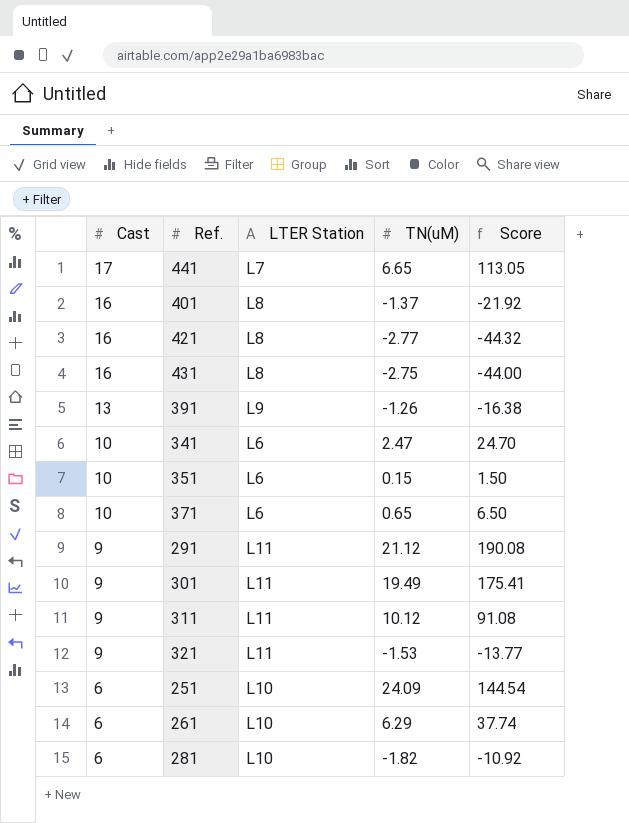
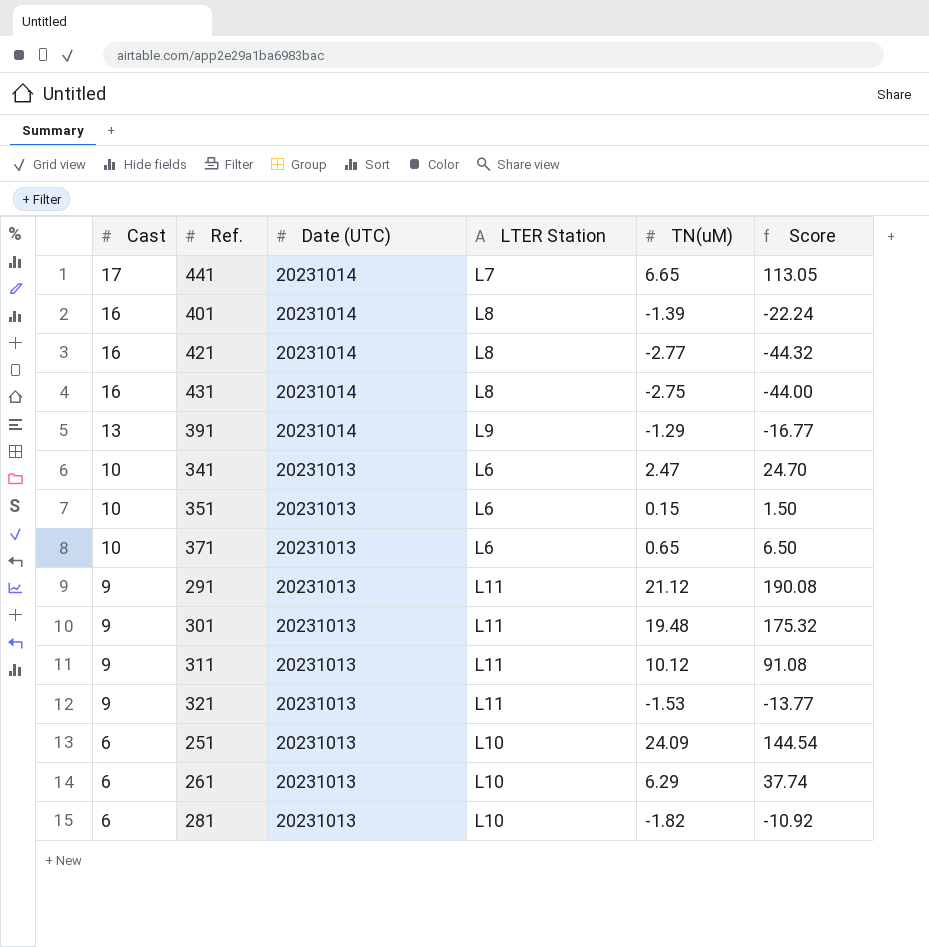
column Date (UTC) | position: none -> 3
401 | TN(uM): -1.37 -> -1.39
401 | Score: -21.92 -> -22.24
391 | TN(uM): -1.26 -> -1.29
391 | Score: -16.38 -> -16.77
301 | TN(uM): 19.49 -> 19.48
301 | Score: 175.41 -> 175.32

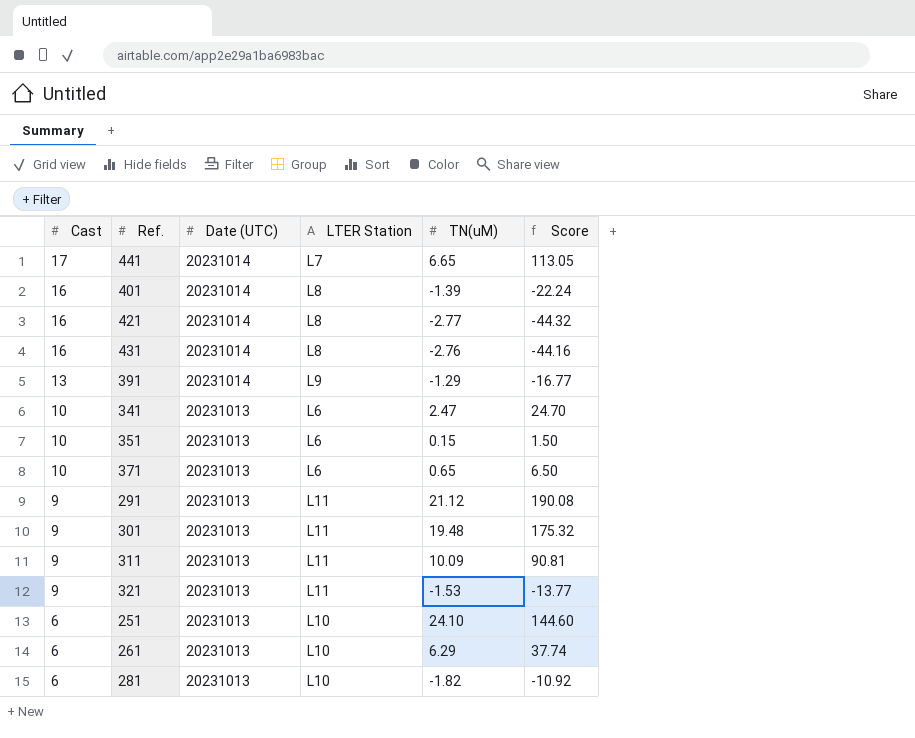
431 | TN(uM): -2.75 -> -2.76
431 | Score: -44.00 -> -44.16
311 | TN(uM): 10.12 -> 10.09
311 | Score: 91.08 -> 90.81
251 | TN(uM): 24.09 -> 24.10
251 | Score: 144.54 -> 144.60

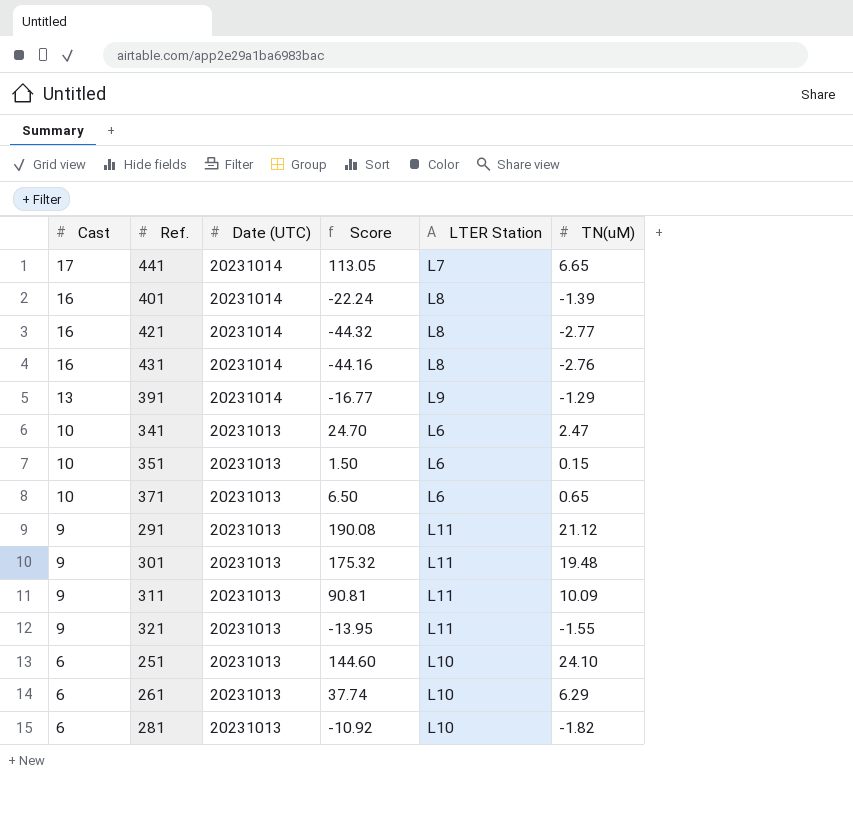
column Score | position: 6 -> 4
321 | Score: -13.77 -> -13.95
321 | TN(uM): -1.53 -> -1.55

